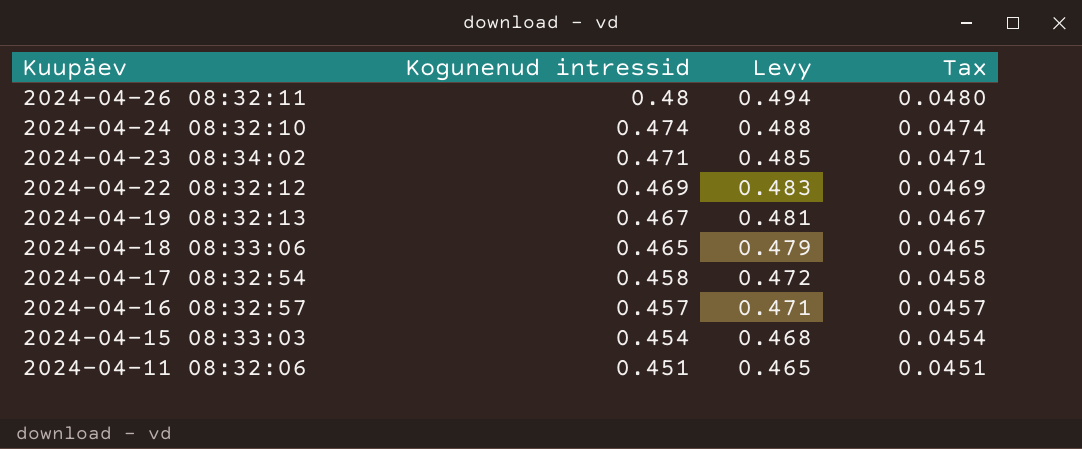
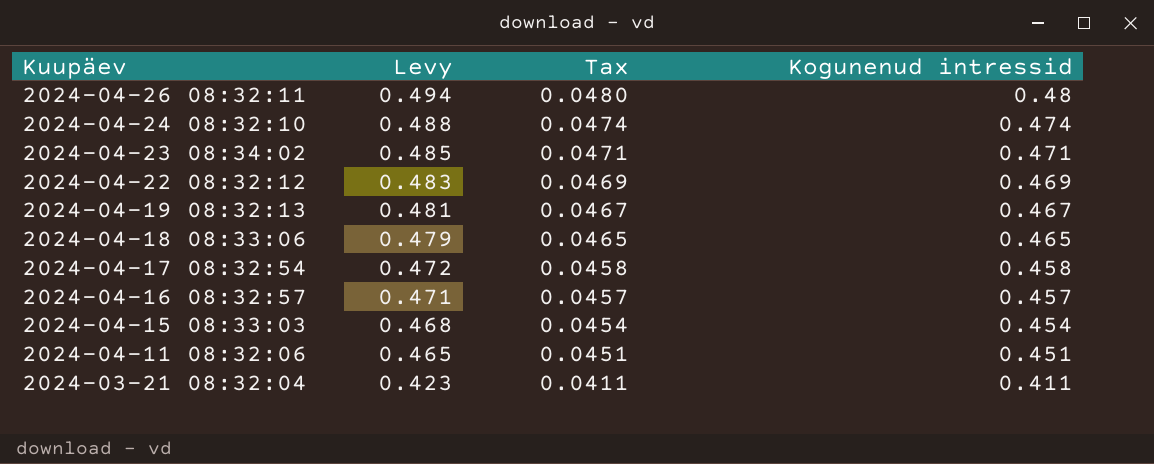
column Kogunenud intressid | position: 2 -> 4
row 2024-03-21 08:32:04: none -> 0.423 | 0.0411 | 0.411

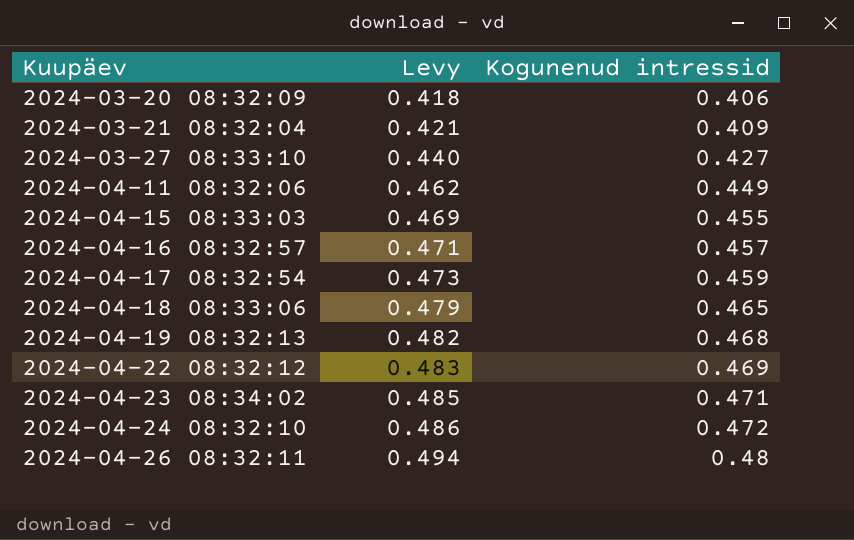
row order: Kuupäev descending -> Kuupäev ascending
column Tax | formula: [Kogunenud intressid] * 0.1 -> none
row 2024-03-20 08:32:09: none -> 0.418 | 0.406
2024-03-21 08:32:04 | Levy: 0.423 -> 0.421
2024-03-21 08:32:04 | Kogunenud intressid: 0.411 -> 0.409
row 2024-03-27 08:33:10: none -> 0.440 | 0.427
2024-04-11 08:32:06 | Levy: 0.465 -> 0.462
2024-04-11 08:32:06 | Kogunenud intressid: 0.451 -> 0.449
2024-04-15 08:33:03 | Levy: 0.468 -> 0.469
2024-04-15 08:33:03 | Kogunenud intressid: 0.454 -> 0.455
2024-04-17 08:32:54 | Levy: 0.472 -> 0.473
2024-04-17 08:32:54 | Kogunenud intressid: 0.458 -> 0.459
2024-04-19 08:32:13 | Levy: 0.481 -> 0.482
2024-04-19 08:32:13 | Kogunenud intressid: 0.467 -> 0.468
2024-04-24 08:32:10 | Levy: 0.488 -> 0.486
2024-04-24 08:32:10 | Kogunenud intressid: 0.474 -> 0.472

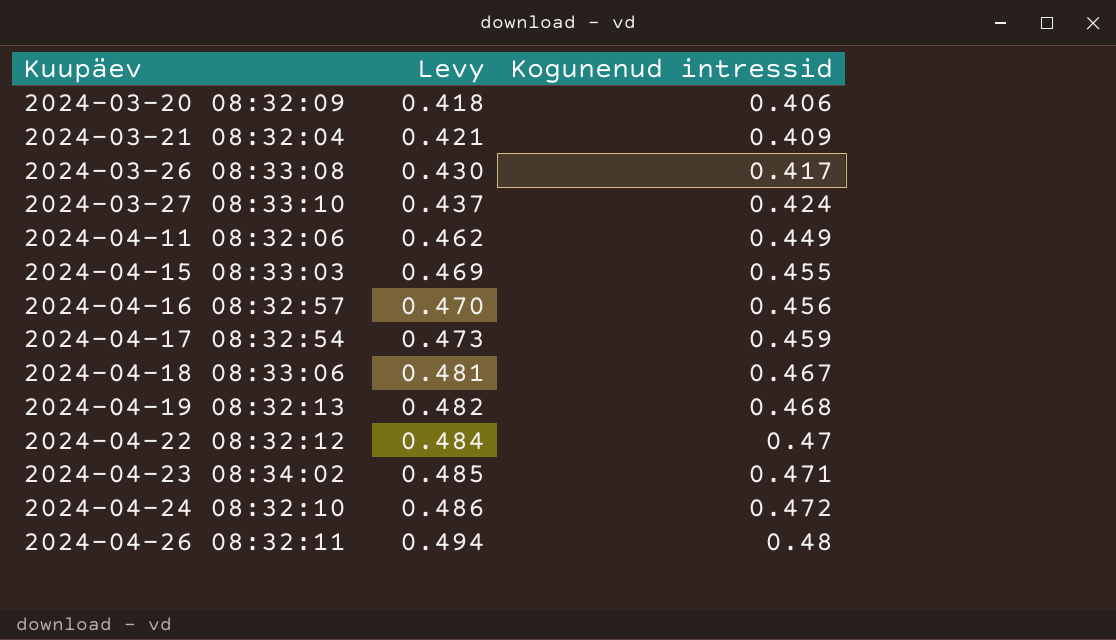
row 2024-03-26 08:33:08: none -> 0.430 | 0.417
2024-03-27 08:33:10 | Levy: 0.440 -> 0.437
2024-03-27 08:33:10 | Kogunenud intressid: 0.427 -> 0.424
2024-04-16 08:32:57 | Levy: 0.471 -> 0.470
2024-04-16 08:32:57 | Kogunenud intressid: 0.457 -> 0.456
2024-04-18 08:33:06 | Levy: 0.479 -> 0.481
2024-04-18 08:33:06 | Kogunenud intressid: 0.465 -> 0.467
2024-04-22 08:32:12 | Levy: 0.483 -> 0.484
2024-04-22 08:32:12 | Kogunenud intressid: 0.469 -> 0.47

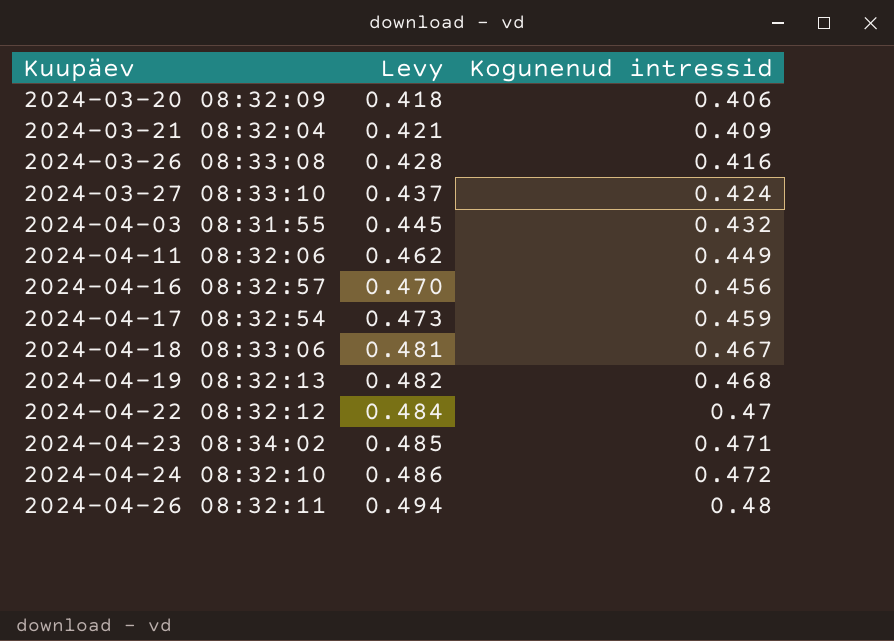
row 2024-04-15 08:33:03: 0.469 | 0.455 -> none
2024-03-26 08:33:08 | Levy: 0.430 -> 0.428
2024-03-26 08:33:08 | Kogunenud intressid: 0.417 -> 0.416
row 2024-04-03 08:31:55: none -> 0.445 | 0.432

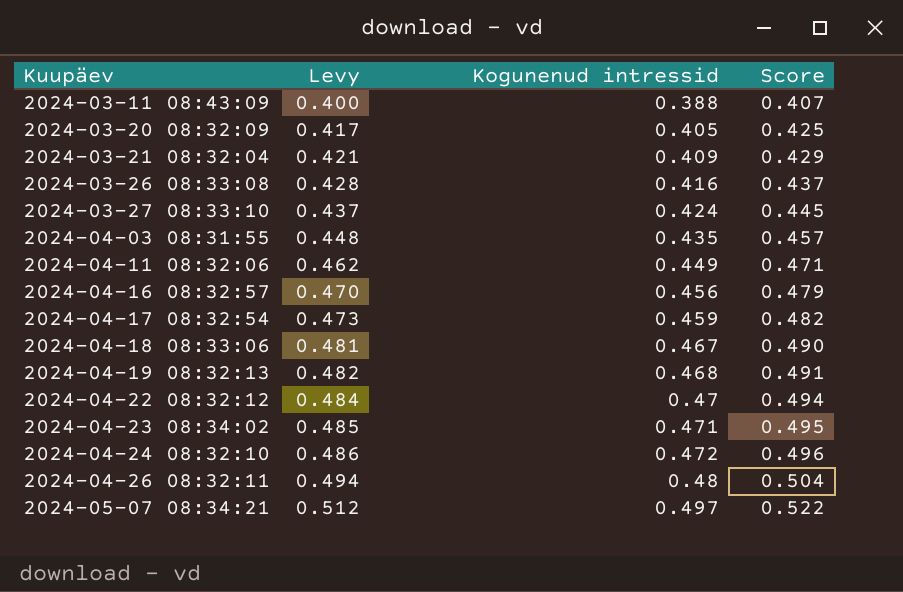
column Score | formula: none -> [Kogunenud intressid] * 1.05
row 2024-03-11 08:43:09: none -> 0.400 | 0.388 | 0.407
2024-03-20 08:32:09 | Levy: 0.418 -> 0.417
2024-03-20 08:32:09 | Kogunenud intressid: 0.406 -> 0.405
2024-04-03 08:31:55 | Levy: 0.445 -> 0.448
2024-04-03 08:31:55 | Kogunenud intressid: 0.432 -> 0.435
row 2024-05-07 08:34:21: none -> 0.512 | 0.497 | 0.522

